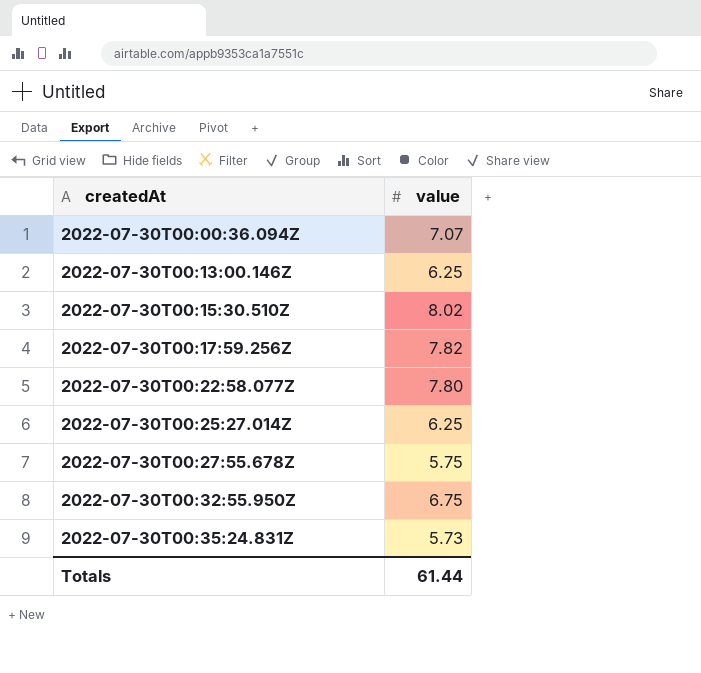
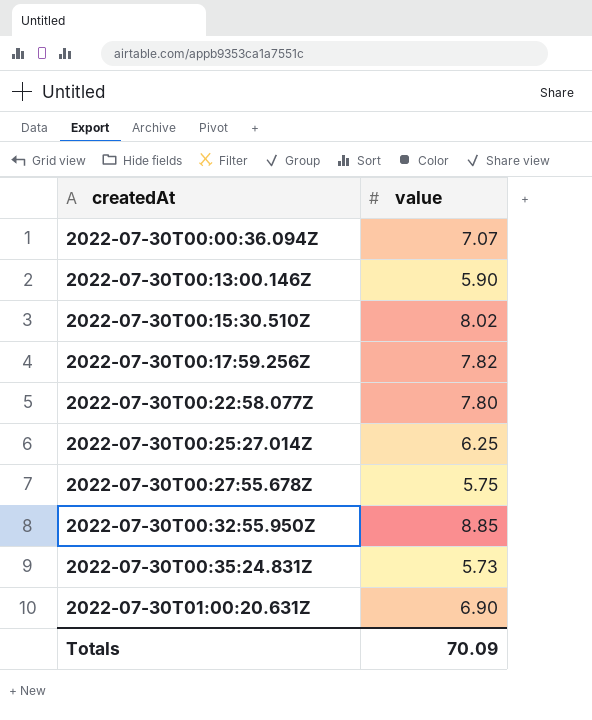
2022-07-30T00:13:00.146Z | value: 6.25 -> 5.90
2022-07-30T00:32:55.950Z | value: 6.75 -> 8.85
row 2022-07-30T01:00:20.631Z: none -> 6.90
Totals | value: 61.44 -> 70.09

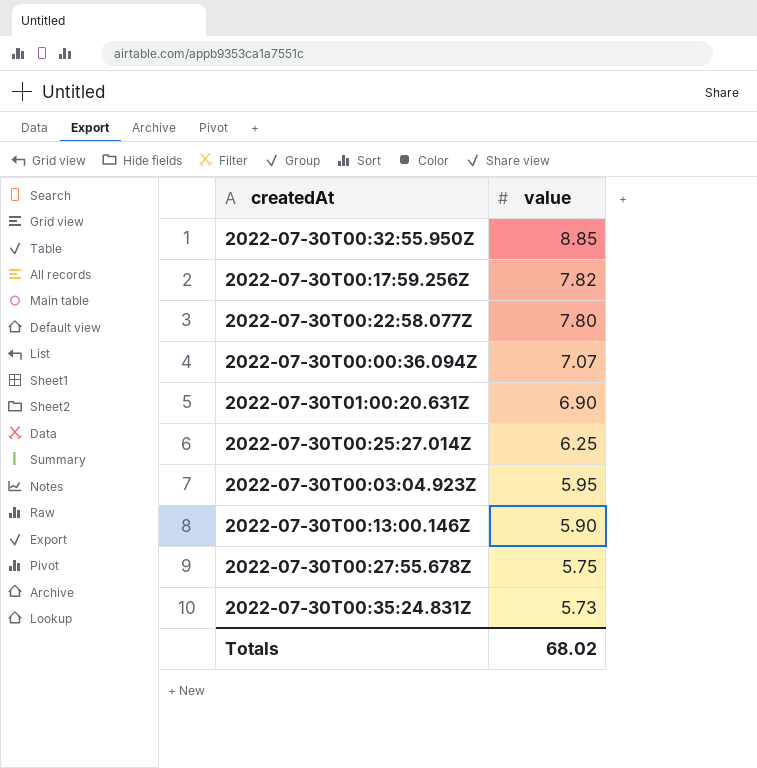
row order: createdAt ascending -> value descending
row 2022-07-30T00:15:30.510Z: 8.02 -> none
row 2022-07-30T00:03:04.923Z: none -> 5.95
Totals | value: 70.09 -> 68.02

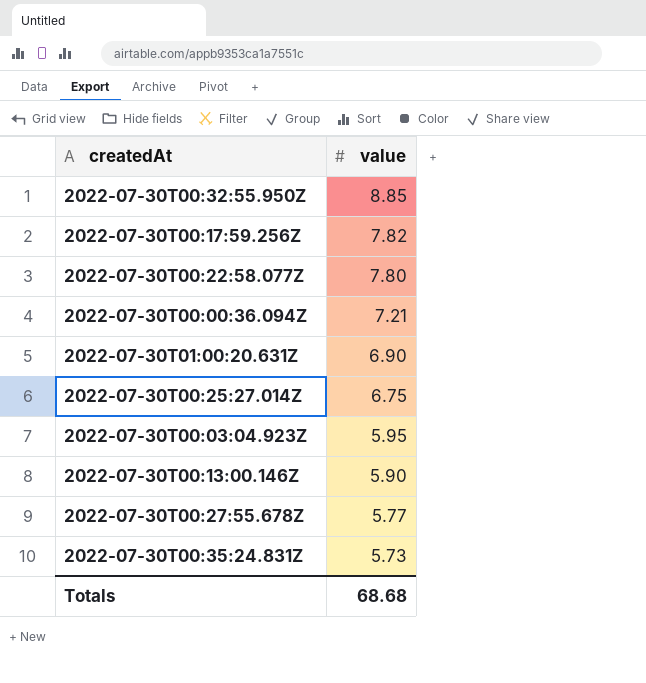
2022-07-30T00:00:36.094Z | value: 7.07 -> 7.21
2022-07-30T00:25:27.014Z | value: 6.25 -> 6.75
2022-07-30T00:27:55.678Z | value: 5.75 -> 5.77
Totals | value: 68.02 -> 68.68

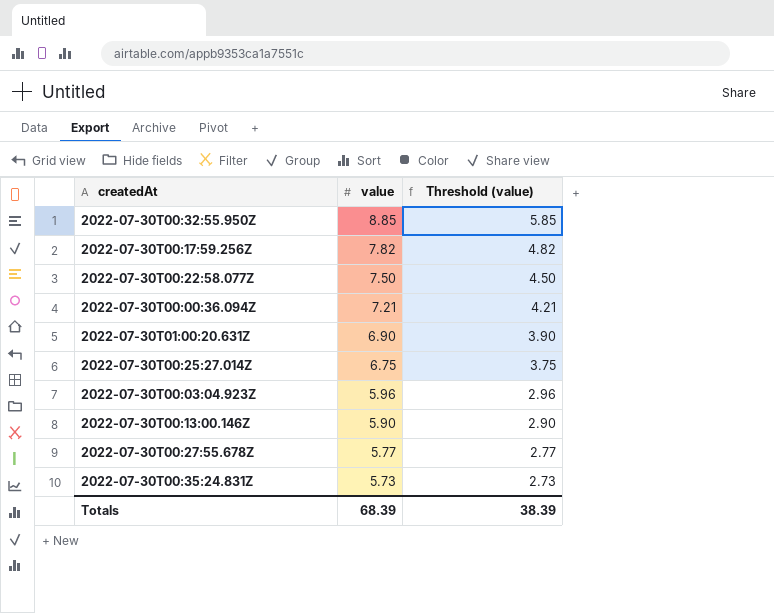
column Threshold (value) | formula: none -> [value] - 3
2022-07-30T00:22:58.077Z | value: 7.80 -> 7.50
2022-07-30T00:03:04.923Z | value: 5.95 -> 5.96
Totals | value: 68.68 -> 68.39

